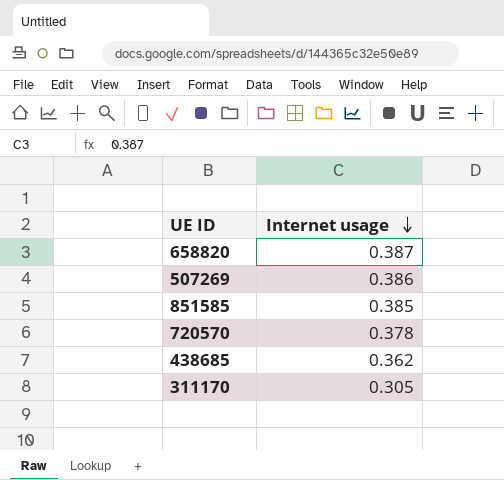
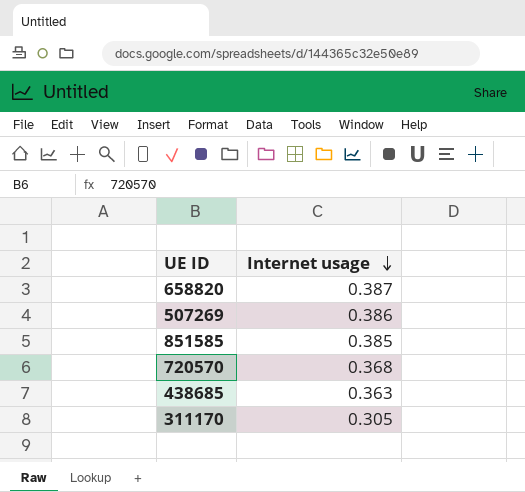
720570 | Internet usage: 0.378 -> 0.368
438685 | Internet usage: 0.362 -> 0.363

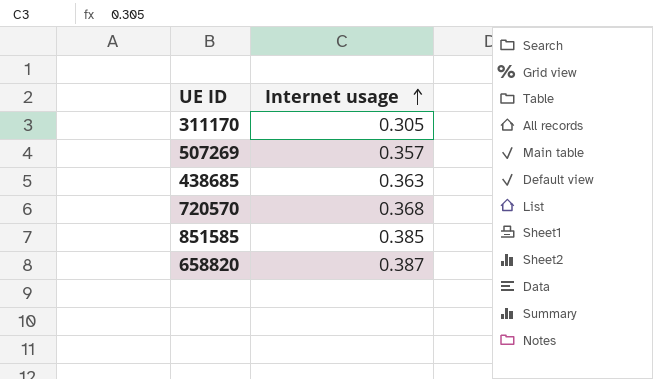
row order: Internet usage descending -> Internet usage ascending
507269 | Internet usage: 0.386 -> 0.357

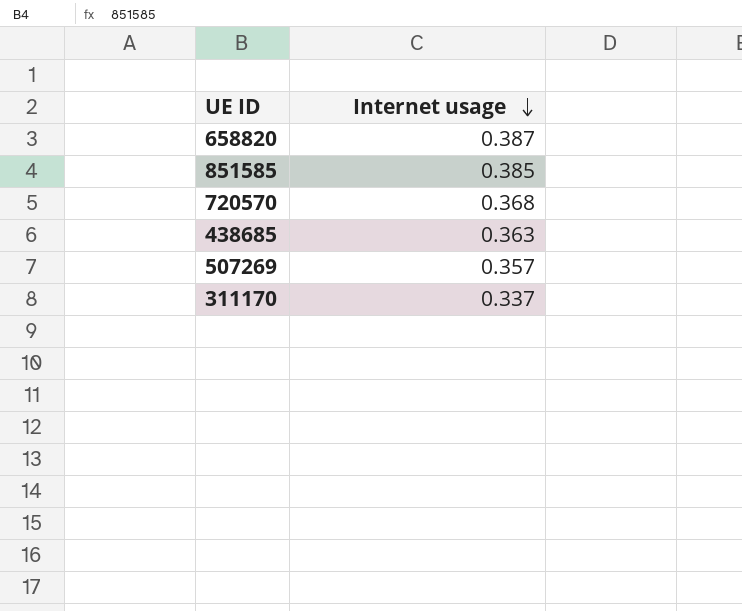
row order: Internet usage ascending -> Internet usage descending
311170 | Internet usage: 0.305 -> 0.337

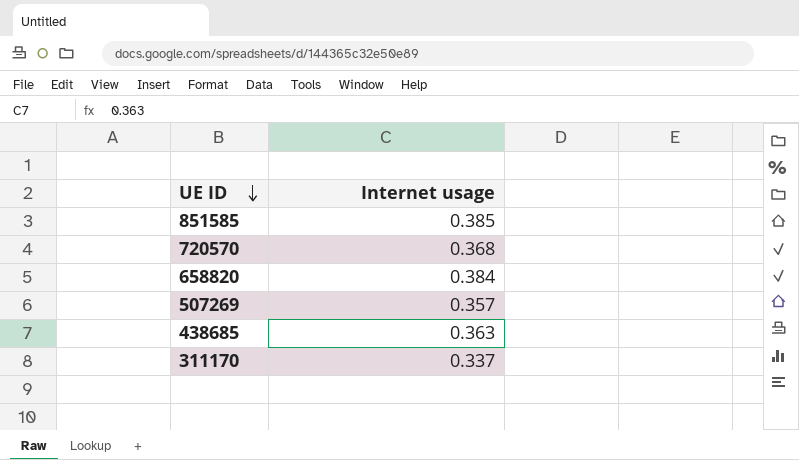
row order: Internet usage descending -> UE ID descending
658820 | Internet usage: 0.387 -> 0.384

